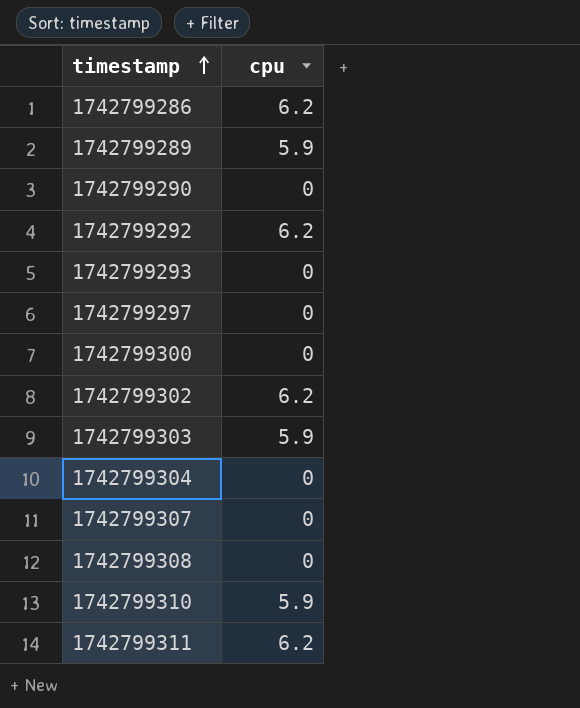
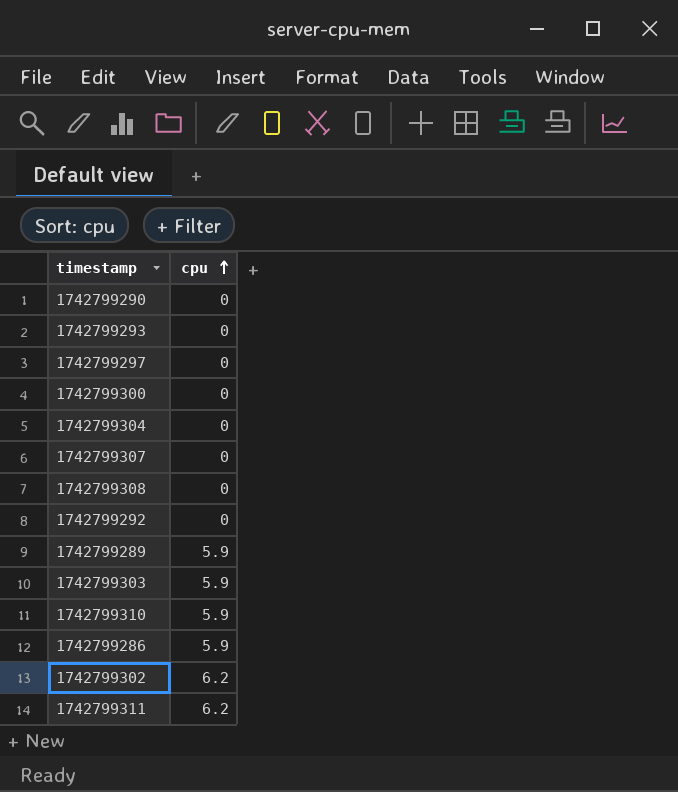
row order: timestamp ascending -> cpu ascending
1742799292 | cpu: 6.2 -> 0
1742799286 | cpu: 6.2 -> 5.9

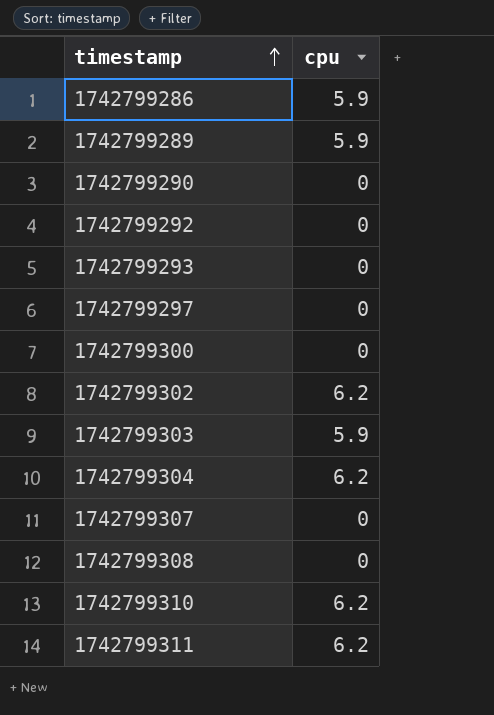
row order: cpu ascending -> timestamp ascending
1742799304 | cpu: 0 -> 6.2
1742799310 | cpu: 5.9 -> 6.2

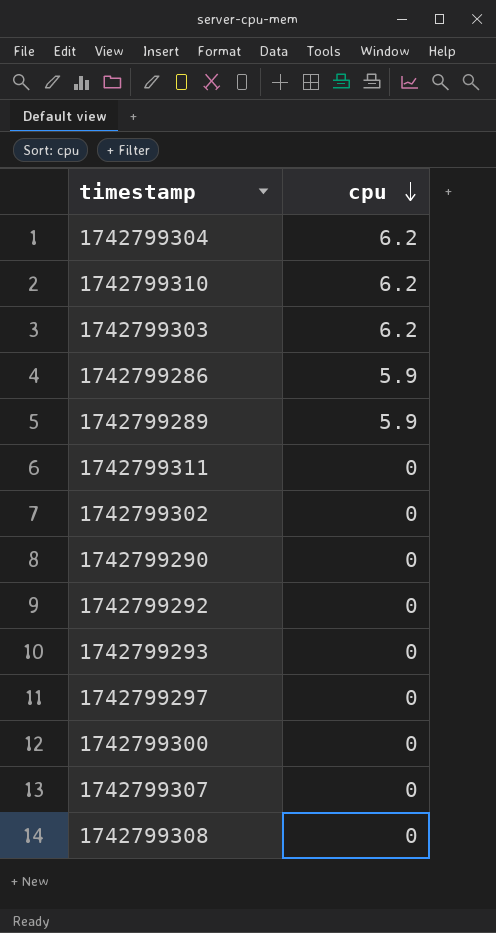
row order: timestamp ascending -> cpu descending
1742799303 | cpu: 5.9 -> 6.2
1742799311 | cpu: 6.2 -> 0
1742799302 | cpu: 6.2 -> 0

